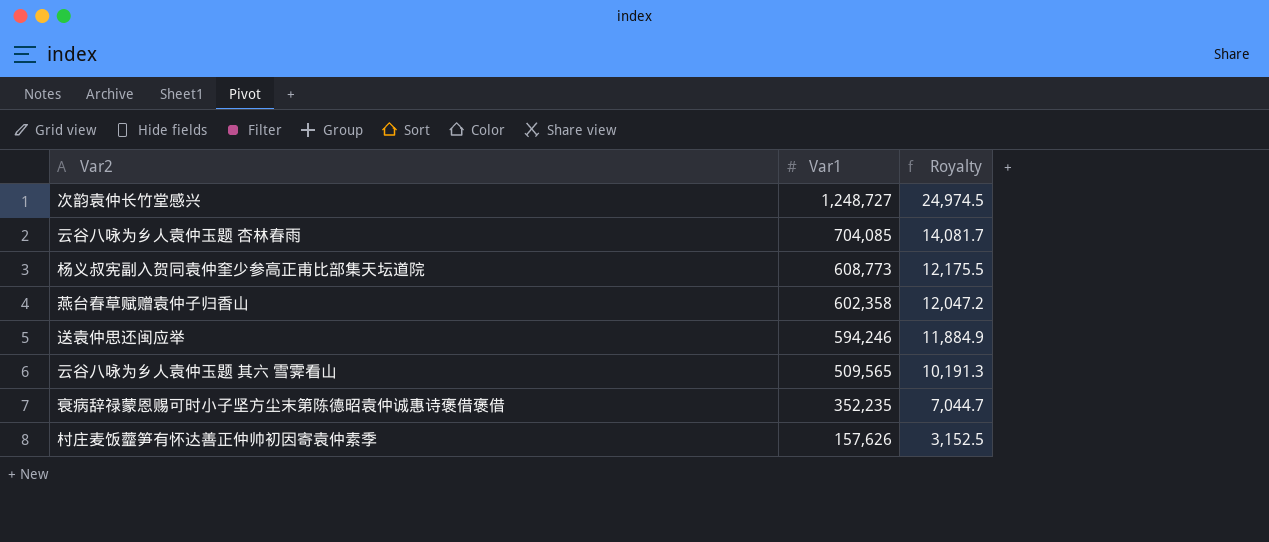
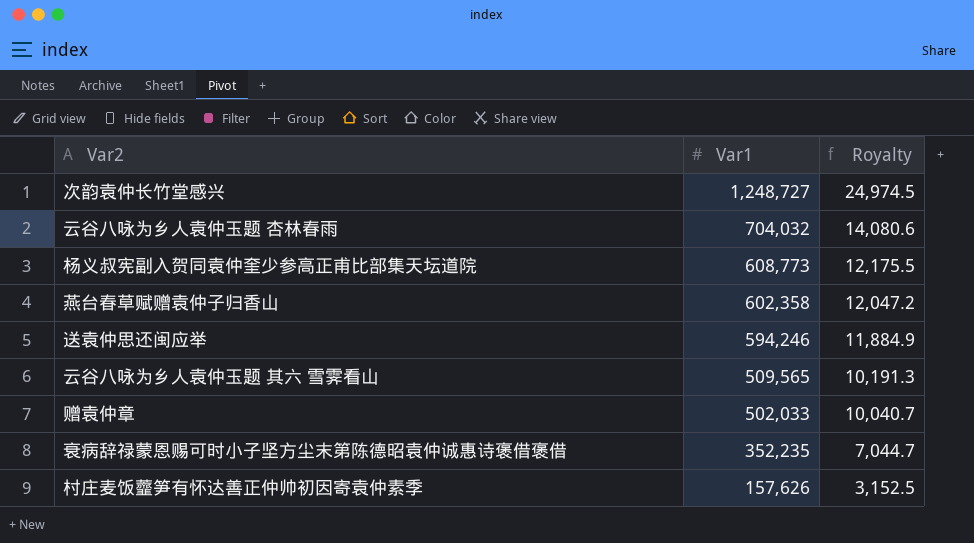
云谷八咏为乡人袁仲玉题 杏林春雨 | Var1: 704,085 -> 704,032
云谷八咏为乡人袁仲玉题 杏林春雨 | Royalty: 14,081.7 -> 14,080.6
row 赠袁仲章: none -> 502,033 | 10,040.7

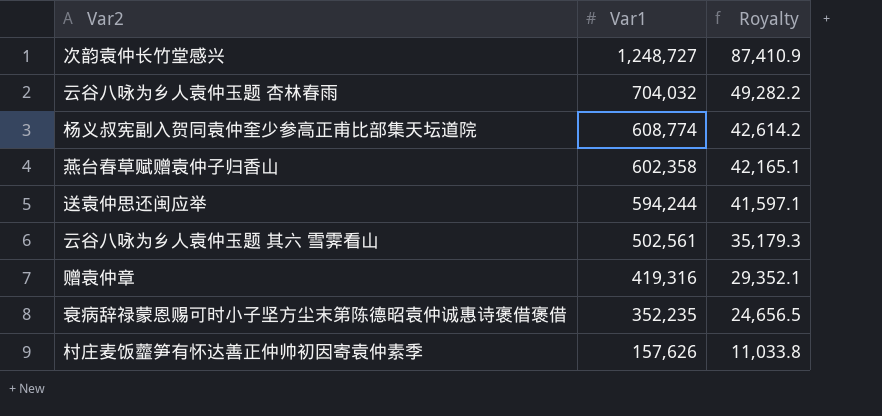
column Royalty | formula: [Var1] * 0.02 -> [Var1] * 0.07
杨义叔宪副入贺同袁仲奎少参高正甫比部集天坛道院 | Var1: 608,773 -> 608,774
送袁仲思还闽应举 | Var1: 594,246 -> 594,244
云谷八咏为乡人袁仲玉题 其六 雪霁看山 | Var1: 509,565 -> 502,561
赠袁仲章 | Var1: 502,033 -> 419,316

